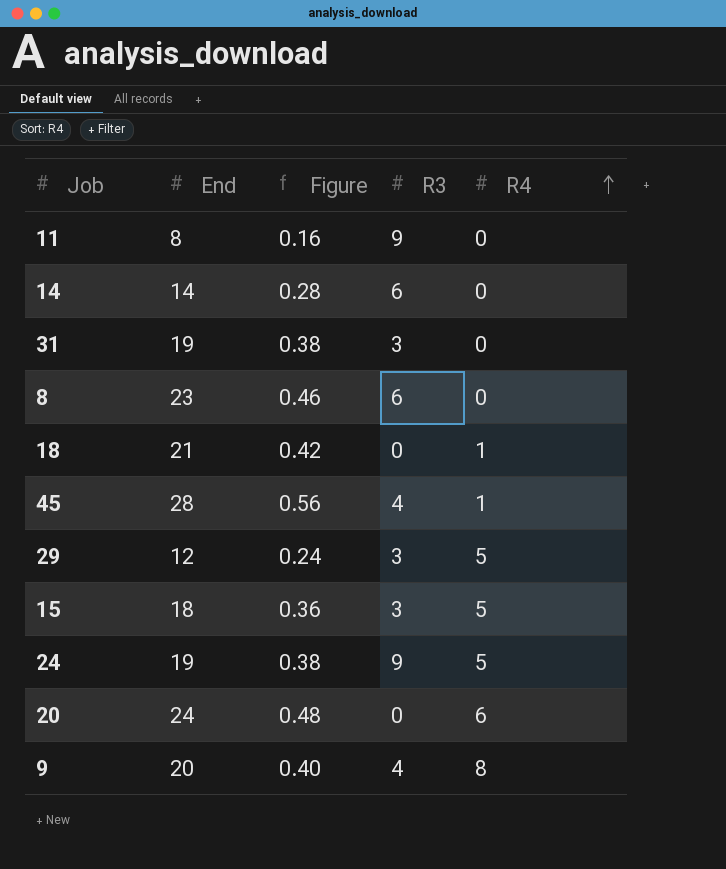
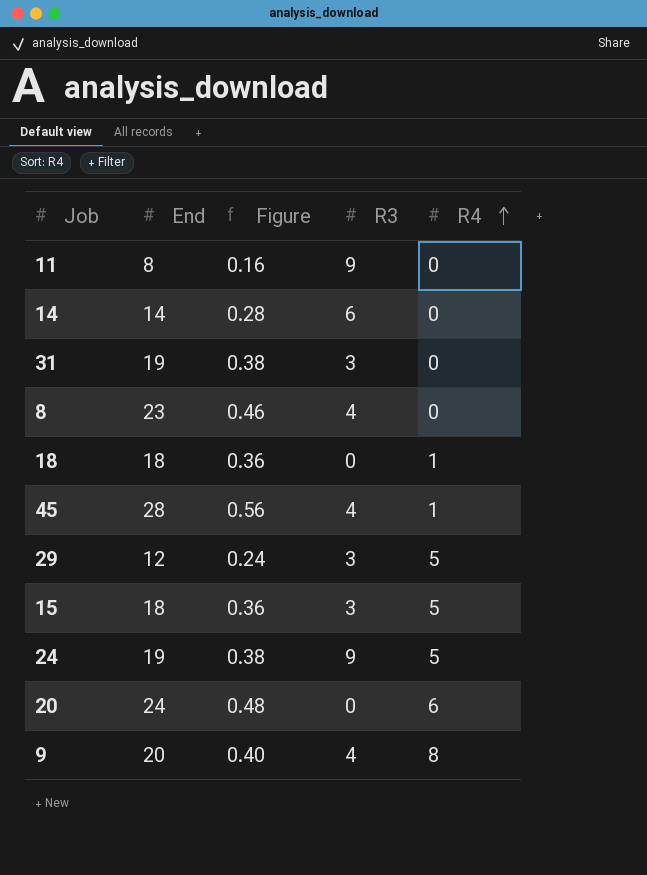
8 | R3: 6 -> 4
18 | End: 21 -> 18
18 | Figure: 0.42 -> 0.36

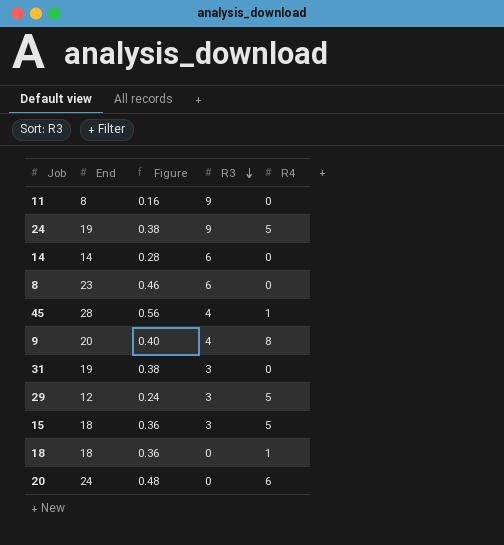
row order: R4 ascending -> R3 descending
8 | R3: 4 -> 6

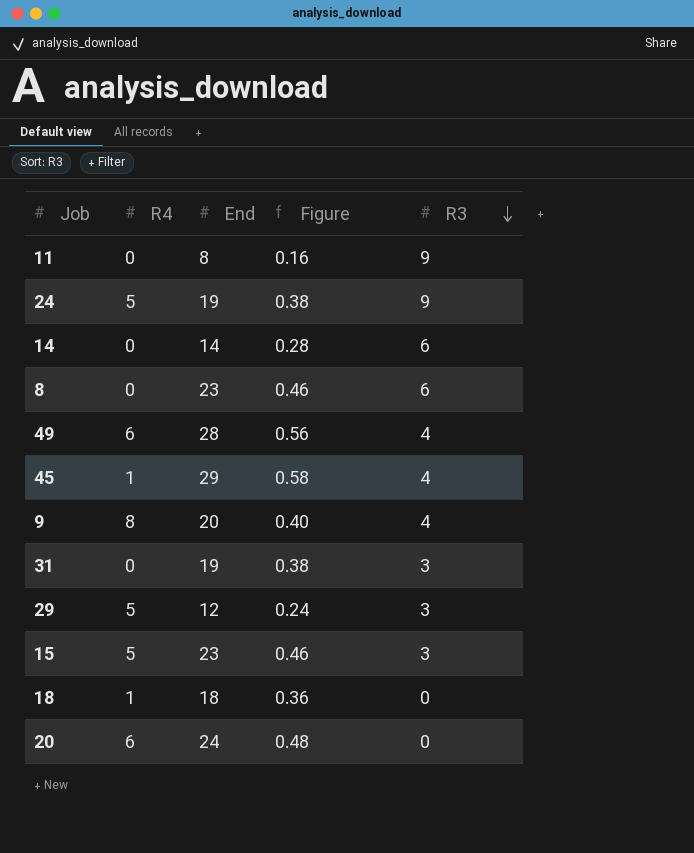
column R4 | position: 5 -> 2
row 49: none -> 6 | 28 | 0.56 | 4
45 | End: 28 -> 29
45 | Figure: 0.56 -> 0.58
15 | End: 18 -> 23
15 | Figure: 0.36 -> 0.46

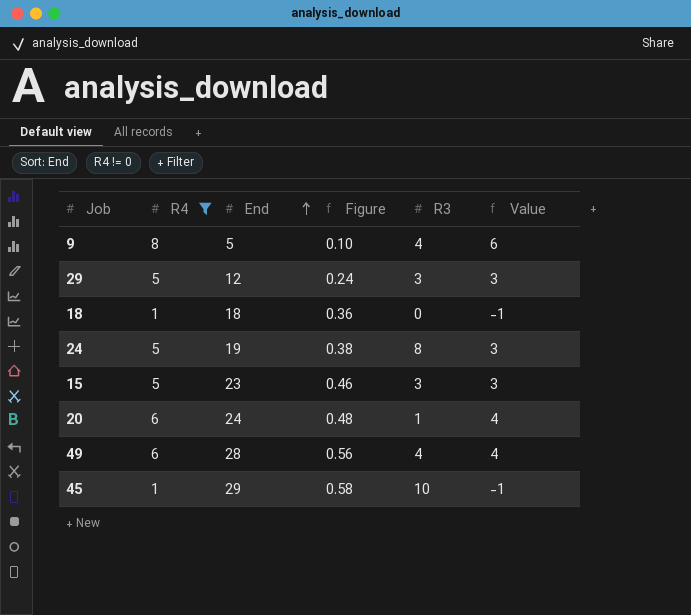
filter: none -> R4 != 0
row order: R3 descending -> End ascending
column Value | formula: none -> [R4] - 2
9 | End: 20 -> 5
9 | Figure: 0.40 -> 0.10
24 | R3: 9 -> 8
20 | R3: 0 -> 1
45 | R3: 4 -> 10

